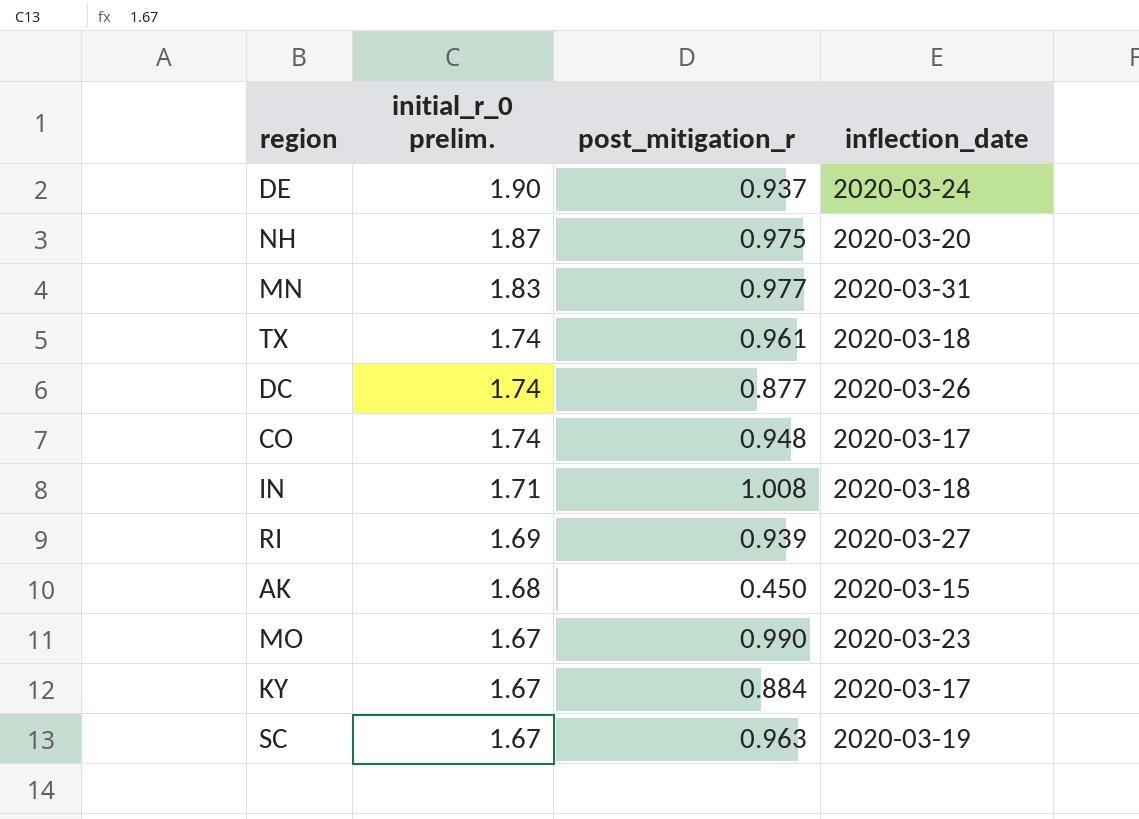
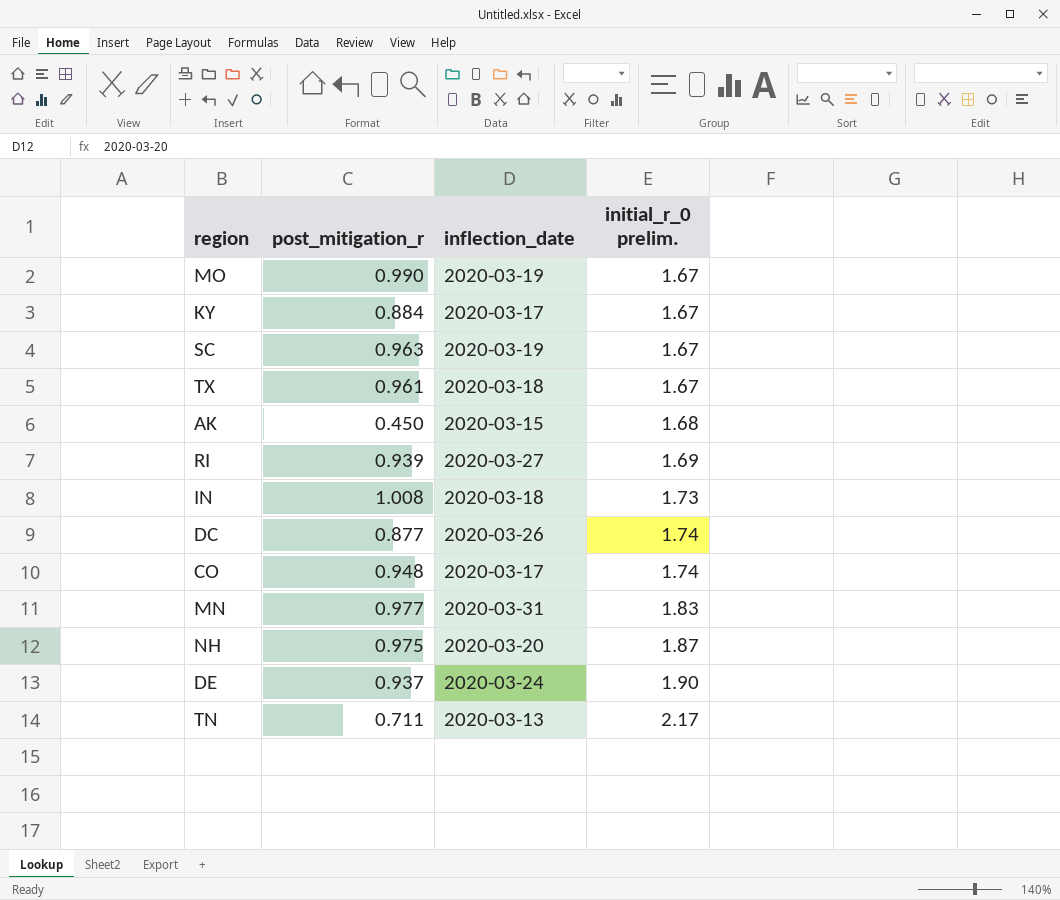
row order: initial_r_0 prelim. descending -> initial_r_0 prelim. ascending
column initial_r_0 prelim. | position: 2 -> 4
MO | inflection_date: 2020-03-23 -> 2020-03-19
TX | initial_r_0 prelim.: 1.74 -> 1.67
IN | initial_r_0 prelim.: 1.71 -> 1.73
row TN: none -> 0.711 | 2020-03-13 | 2.17

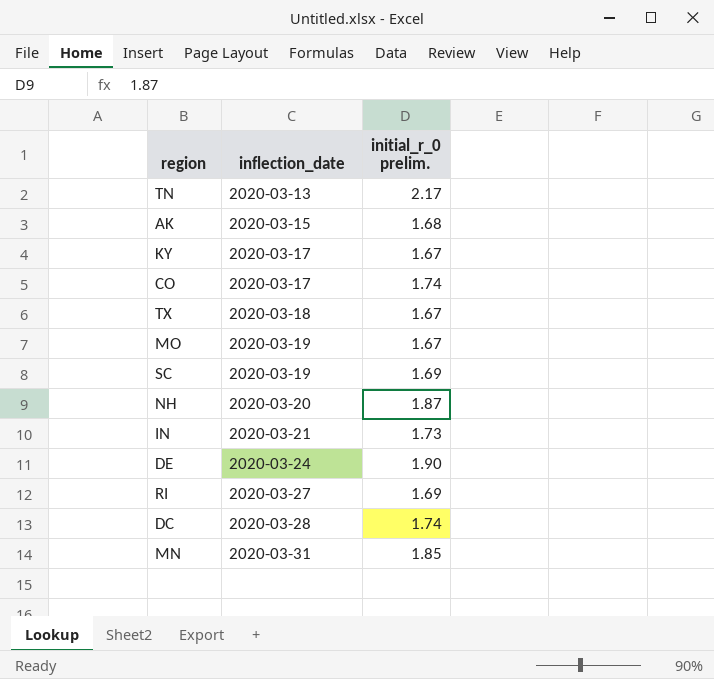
row order: initial_r_0 prelim. ascending -> inflection_date ascending
column post_mitigation_r | position: 2 -> none
SC | initial_r_0 prelim.: 1.67 -> 1.69
IN | inflection_date: 2020-03-18 -> 2020-03-21
DC | inflection_date: 2020-03-26 -> 2020-03-28
MN | initial_r_0 prelim.: 1.83 -> 1.85

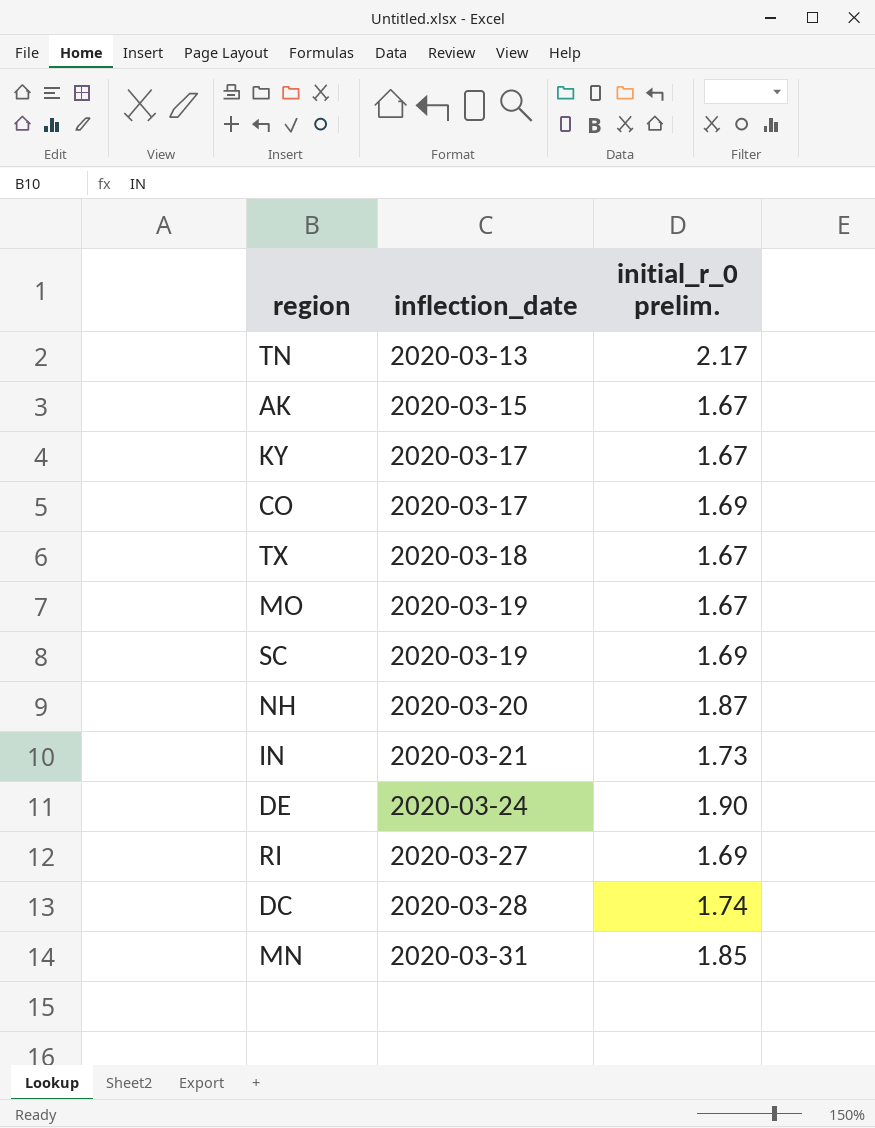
AK | initial_r_0 prelim.: 1.68 -> 1.67
CO | initial_r_0 prelim.: 1.74 -> 1.69

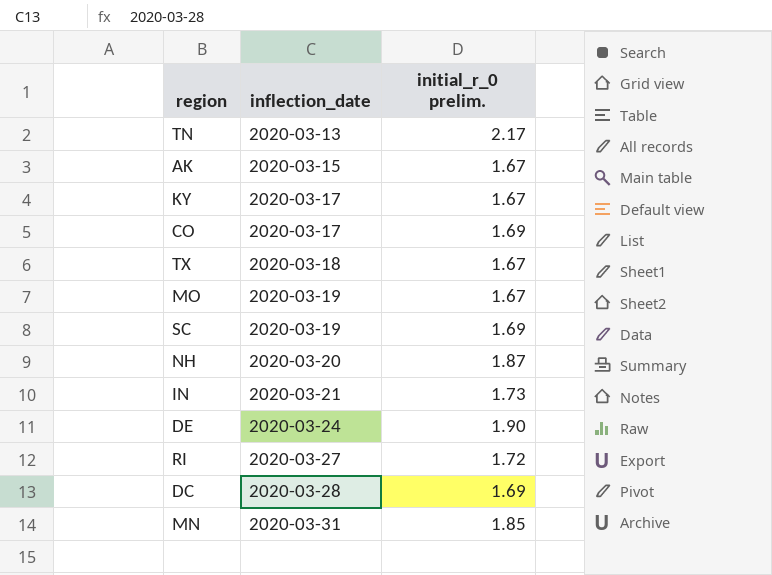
RI | initial_r_0 prelim.: 1.69 -> 1.72
DC | initial_r_0 prelim.: 1.74 -> 1.69

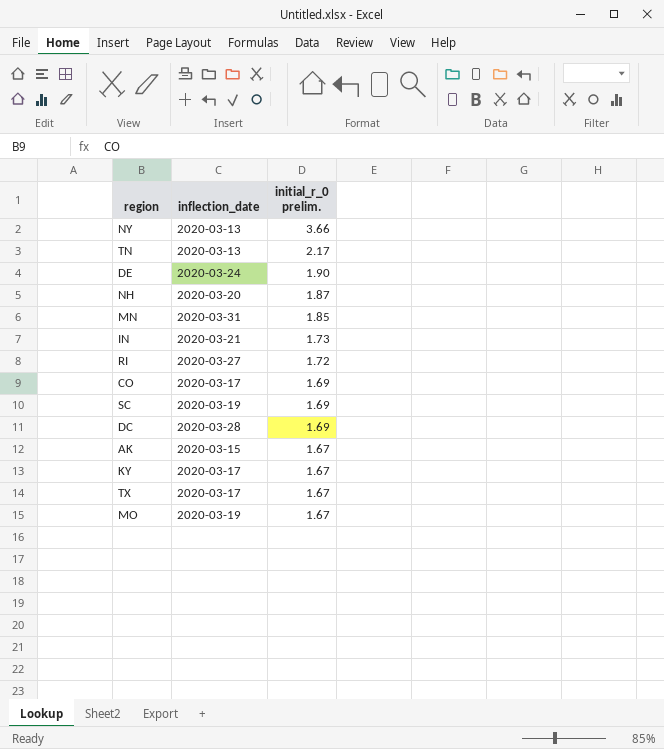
row order: inflection_date ascending -> initial_r_0 prelim. descending
row NY: none -> 2020-03-13 | 3.66
TX | inflection_date: 2020-03-18 -> 2020-03-17

